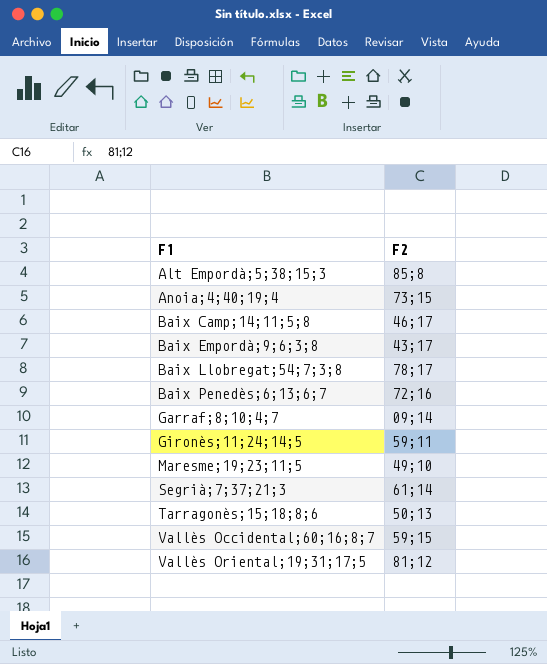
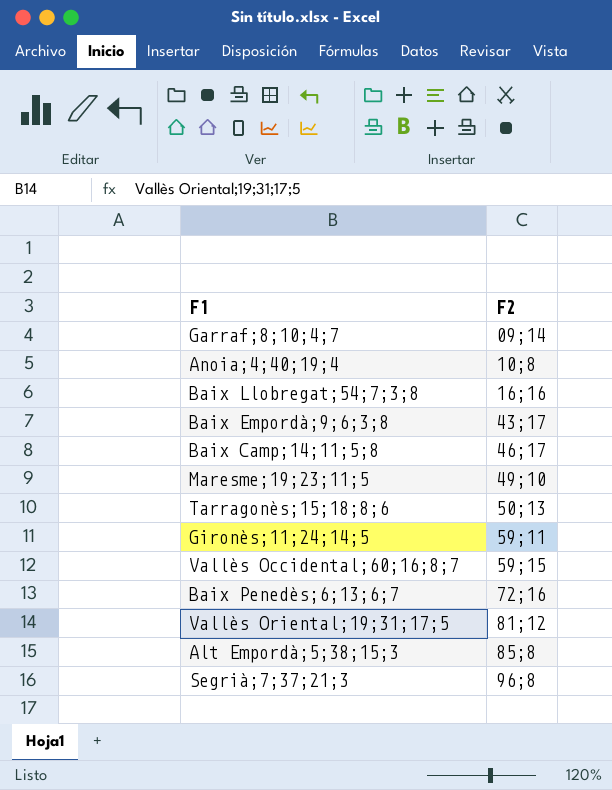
row order: F1 ascending -> F2 ascending
Anoia;4;40;19;4 | F2: 73;15 -> 10;8
Baix Llobregat;54;7;3;8 | F2: 78;17 -> 16;16
Segrià;7;37;21;3 | F2: 61;14 -> 96;8

